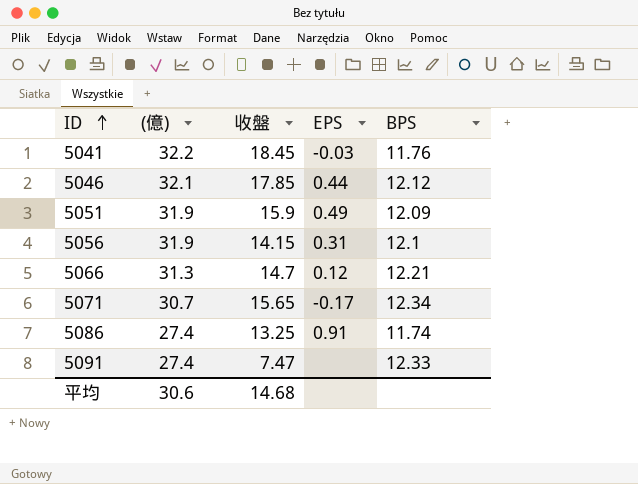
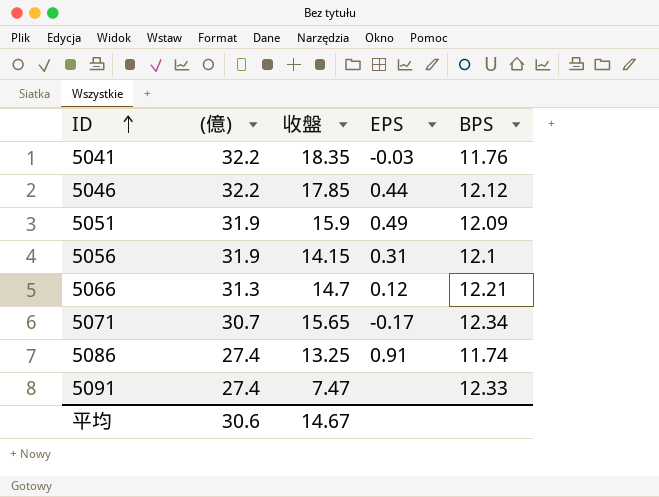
5041 | 收盤: 18.45 -> 18.35
5046 | (億): 32.1 -> 32.2
平均 | 收盤: 14.68 -> 14.67

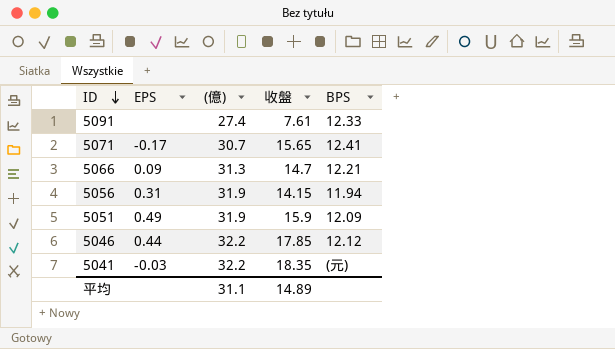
row order: ID ascending -> ID descending
column EPS | position: 4 -> 2
row 5086: 27.4 | 13.25 | 0.91 | 11.74 -> none
5091 | 收盤: 7.47 -> 7.61
5071 | BPS: 12.34 -> 12.41
5066 | EPS: 0.12 -> 0.09
5056 | BPS: 12.1 -> 11.94
5041 | BPS: 11.76 -> (元)
平均 | (億): 30.6 -> 31.1
平均 | 收盤: 14.67 -> 14.89

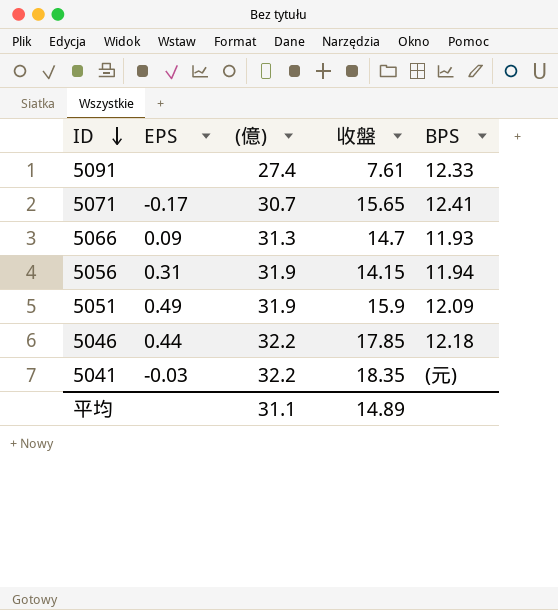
5066 | BPS: 12.21 -> 11.93
5046 | BPS: 12.12 -> 12.18

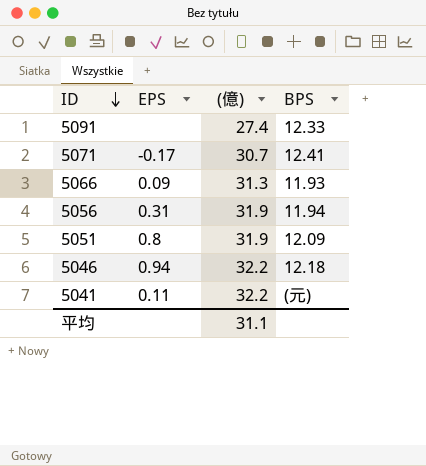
column 收盤 | position: 4 -> none
5051 | EPS: 0.49 -> 0.8
5046 | EPS: 0.44 -> 0.94
5041 | EPS: -0.03 -> 0.11

